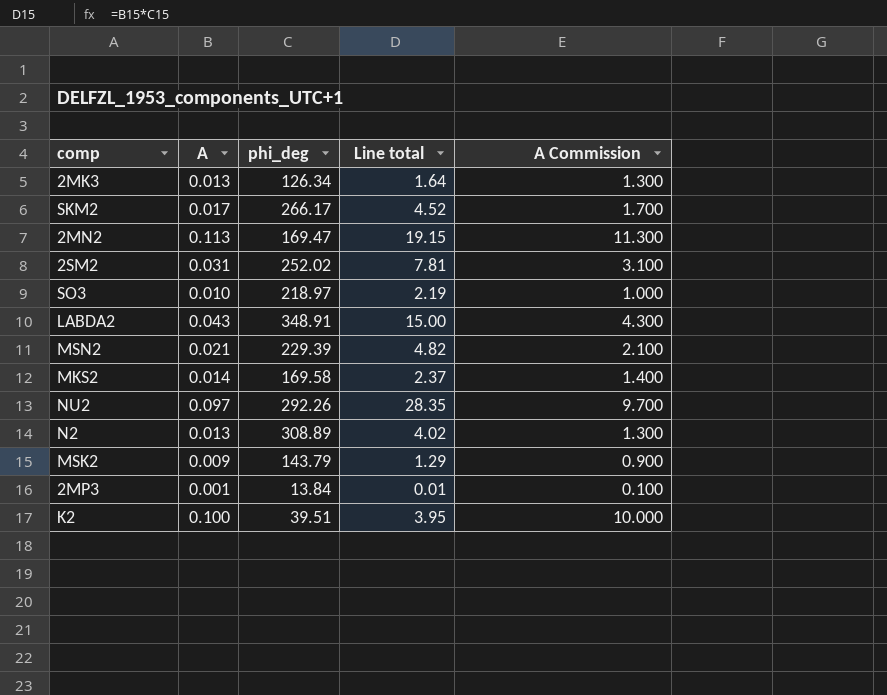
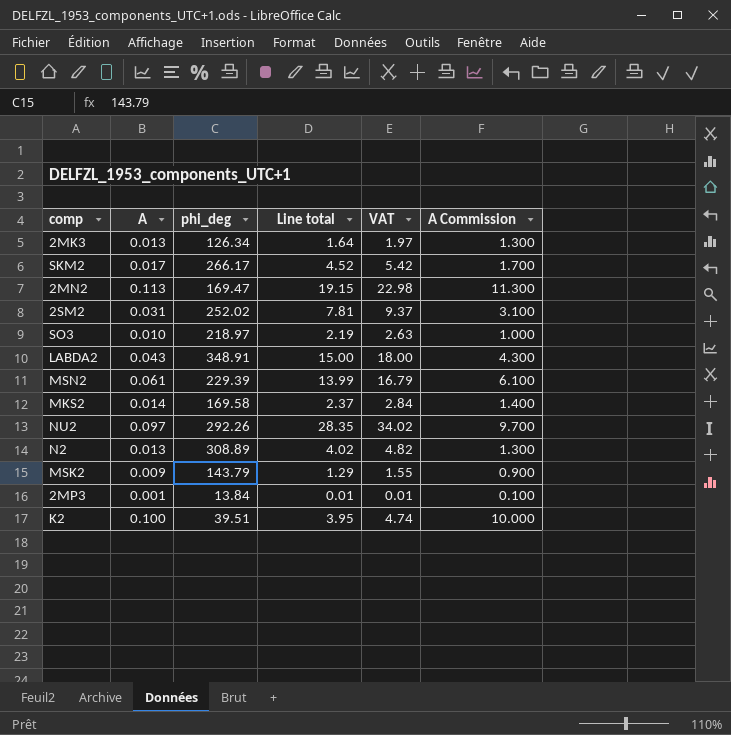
column VAT | formula: none -> [Line total] * 1.2
MSN2 | A: 0.021 -> 0.061
MSN2 | Line total: 4.82 -> 13.99
MSN2 | A Commission: 2.100 -> 6.100

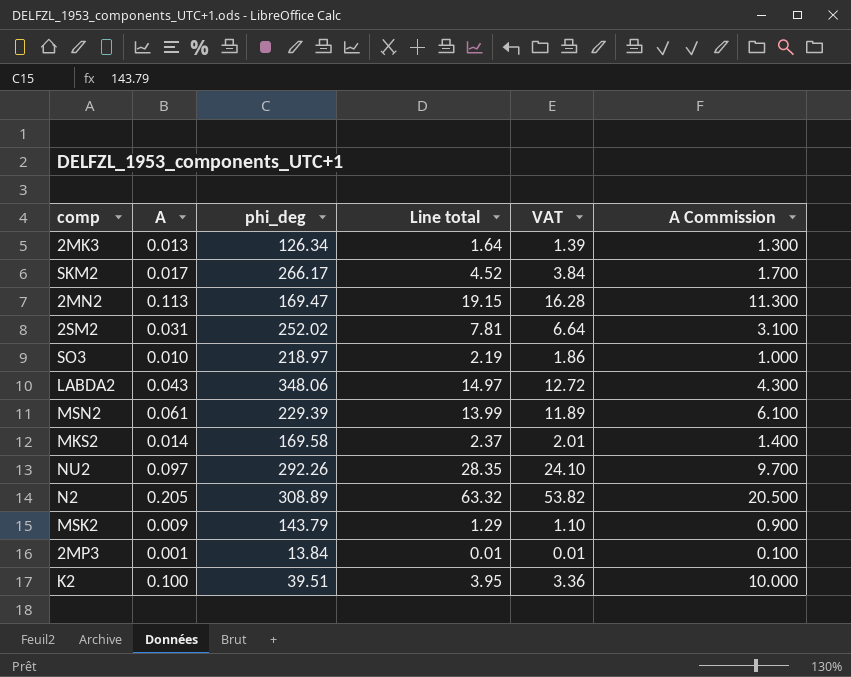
column VAT | formula: [Line total] * 1.2 -> [Line total] * 0.85
LABDA2 | phi_deg: 348.91 -> 348.06
LABDA2 | Line total: 15.00 -> 14.97
N2 | A: 0.013 -> 0.205
N2 | Line total: 4.02 -> 63.32
N2 | A Commission: 1.300 -> 20.500

